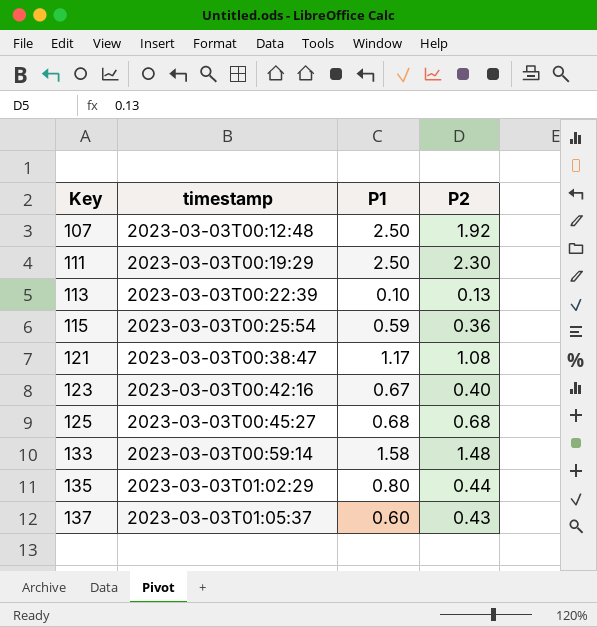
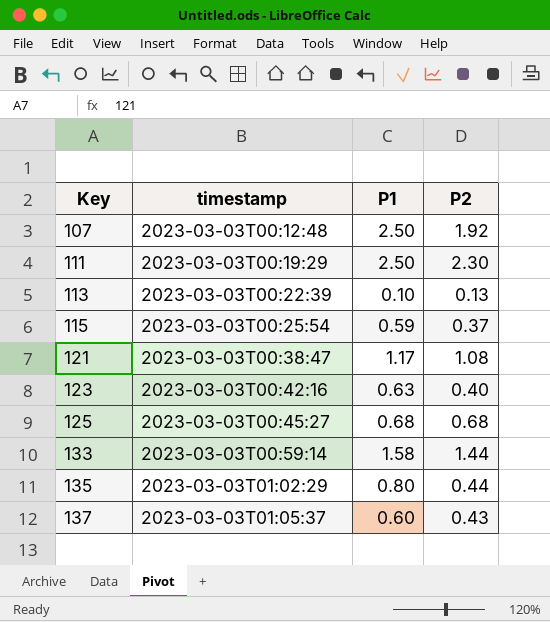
115 | P2: 0.36 -> 0.37
123 | P1: 0.67 -> 0.63
133 | P2: 1.48 -> 1.44

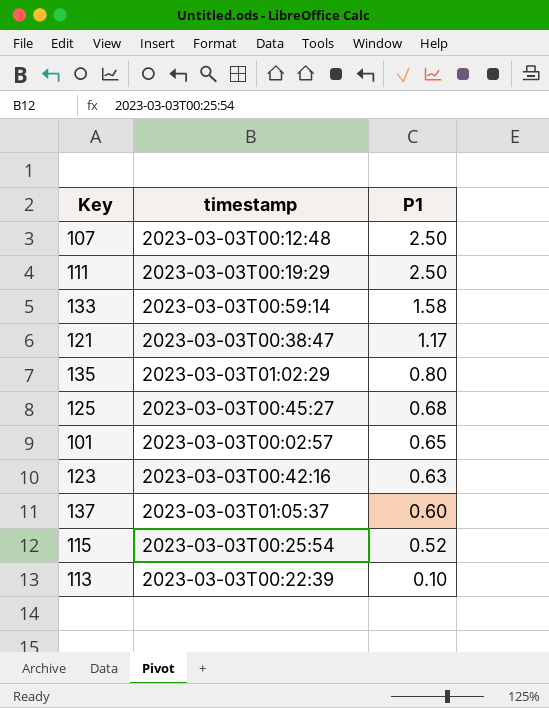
row order: Key ascending -> P1 descending
column P2 | position: 4 -> none
row 101: none -> 2023-03-03T00:02:57 | 0.65
115 | P1: 0.59 -> 0.52

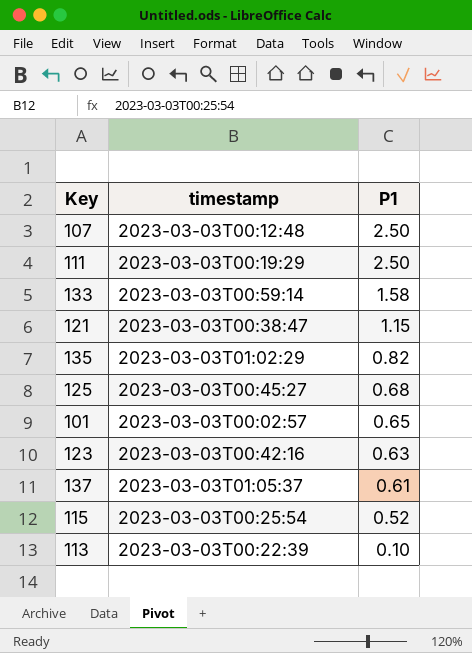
121 | P1: 1.17 -> 1.15
135 | P1: 0.80 -> 0.82
137 | P1: 0.60 -> 0.61

